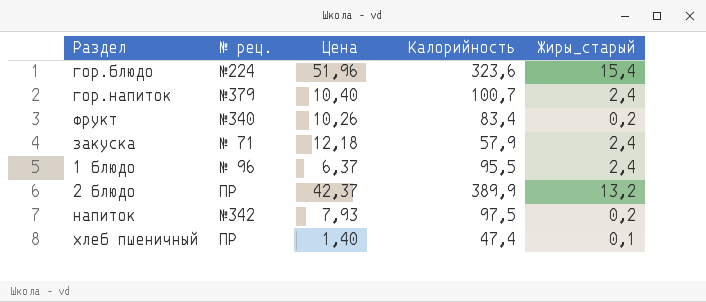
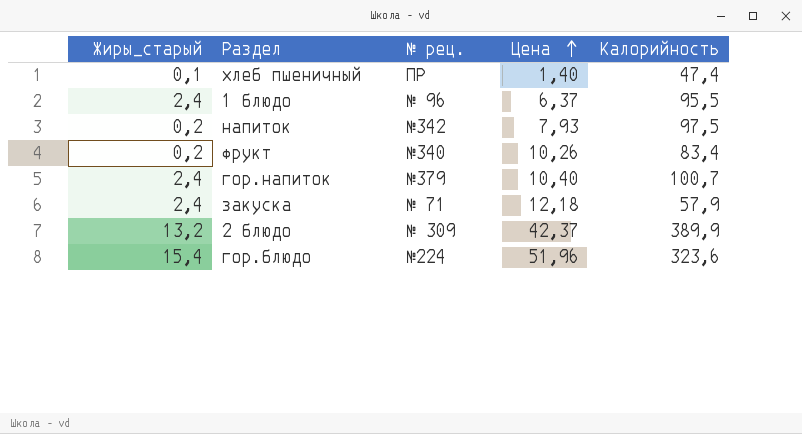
row order: none -> Цена ascending
column Жиры_старый | position: 5 -> 1
2 блюдо | № рец.: ПР -> № 309

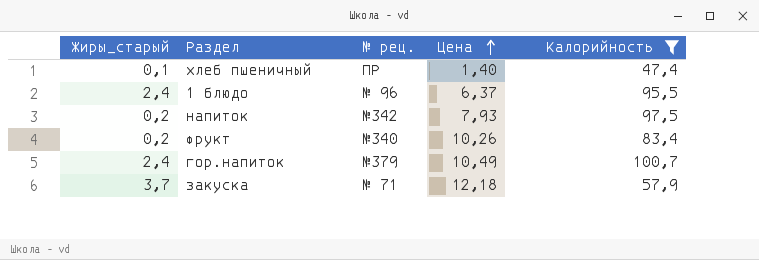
filter: none -> Калорийность <= 100,7
гор.напиток | Цена: 10,40 -> 10,49
закуска | Жиры_старый: 2,4 -> 3,7

